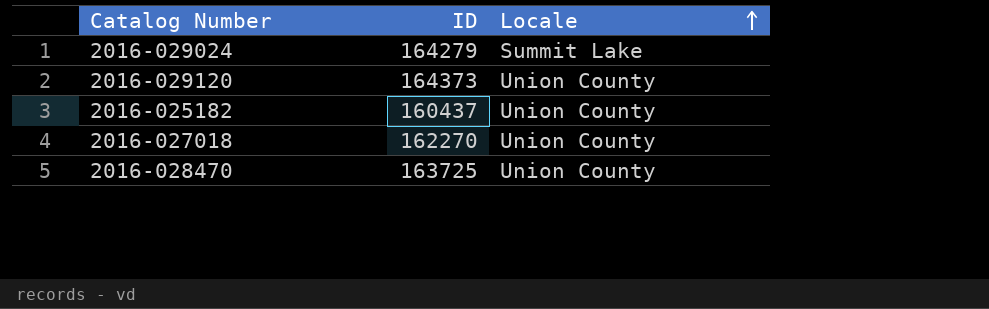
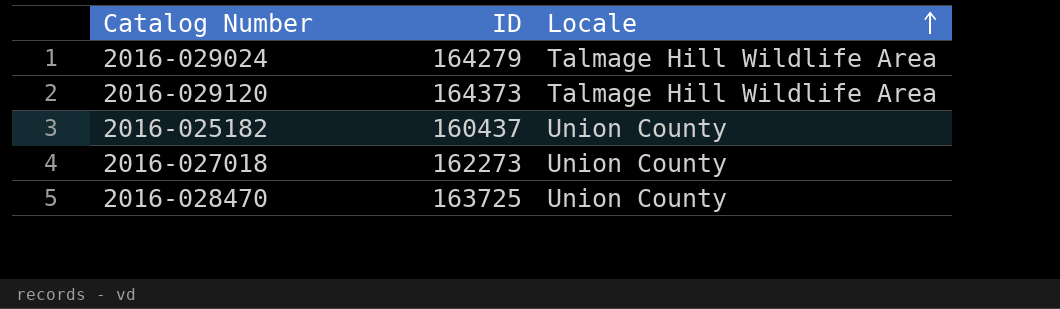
2016-029024 | Locale: Summit Lake -> Talmage Hill Wildlife Area
2016-029120 | Locale: Union County -> Talmage Hill Wildlife Area
2016-027018 | ID: 162270 -> 162273

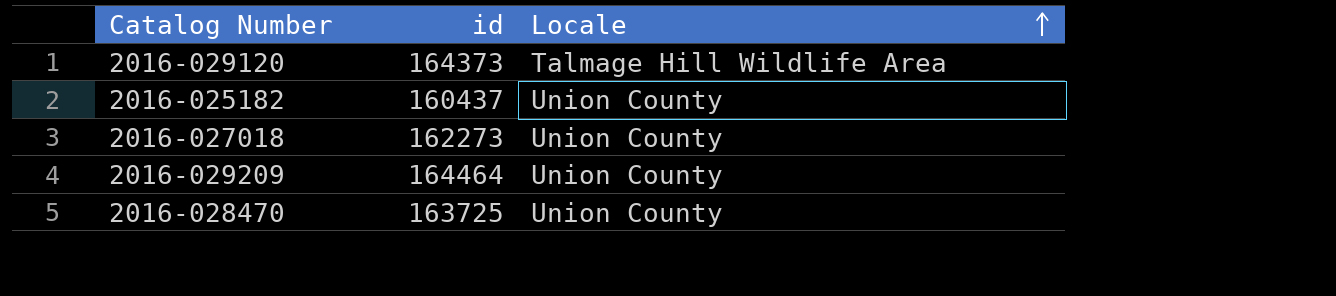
column name: ID -> id
row 2016-029024: 164279 | Talmage Hill Wildlife Area -> none
row 2016-029209: none -> 164464 | Union County

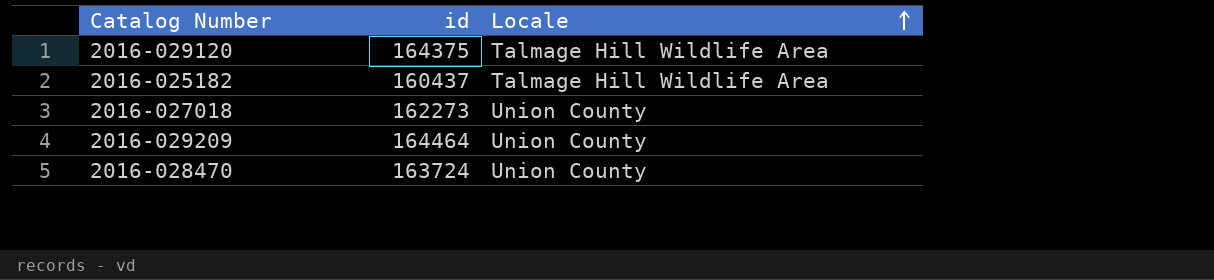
2016-029120 | id: 164373 -> 164375
2016-025182 | Locale: Union County -> Talmage Hill Wildlife Area
2016-028470 | id: 163725 -> 163724

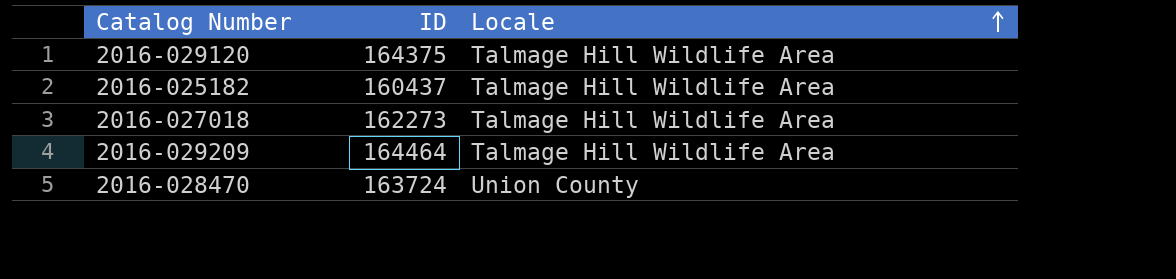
column name: id -> ID
2016-027018 | Locale: Union County -> Talmage Hill Wildlife Area
2016-029209 | Locale: Union County -> Talmage Hill Wildlife Area

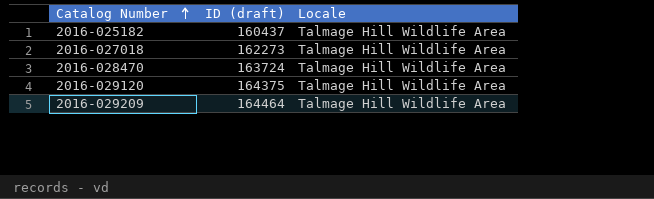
row order: Locale ascending -> Catalog Number ascending
column name: ID -> ID (draft)
2016-028470 | Locale: Union County -> Talmage Hill Wildlife Area

